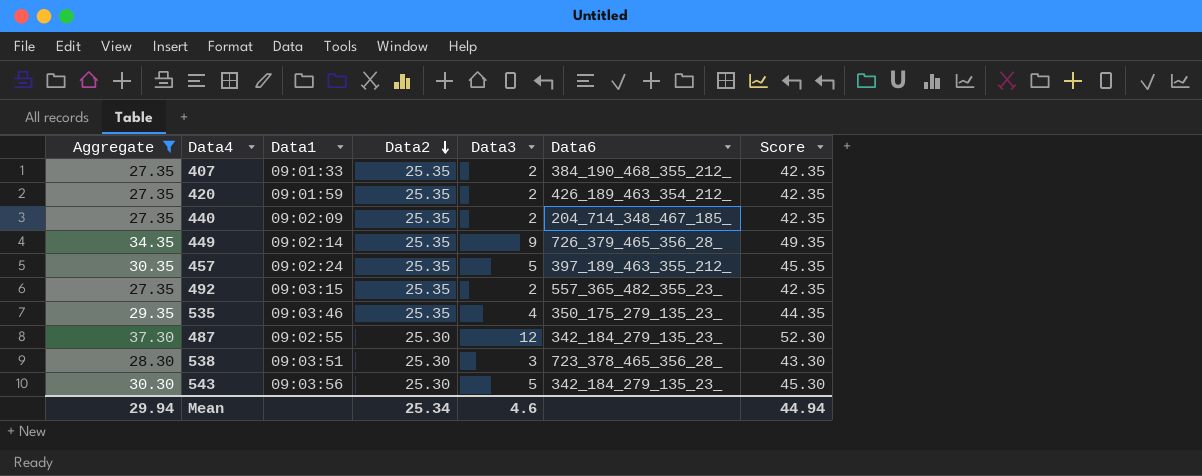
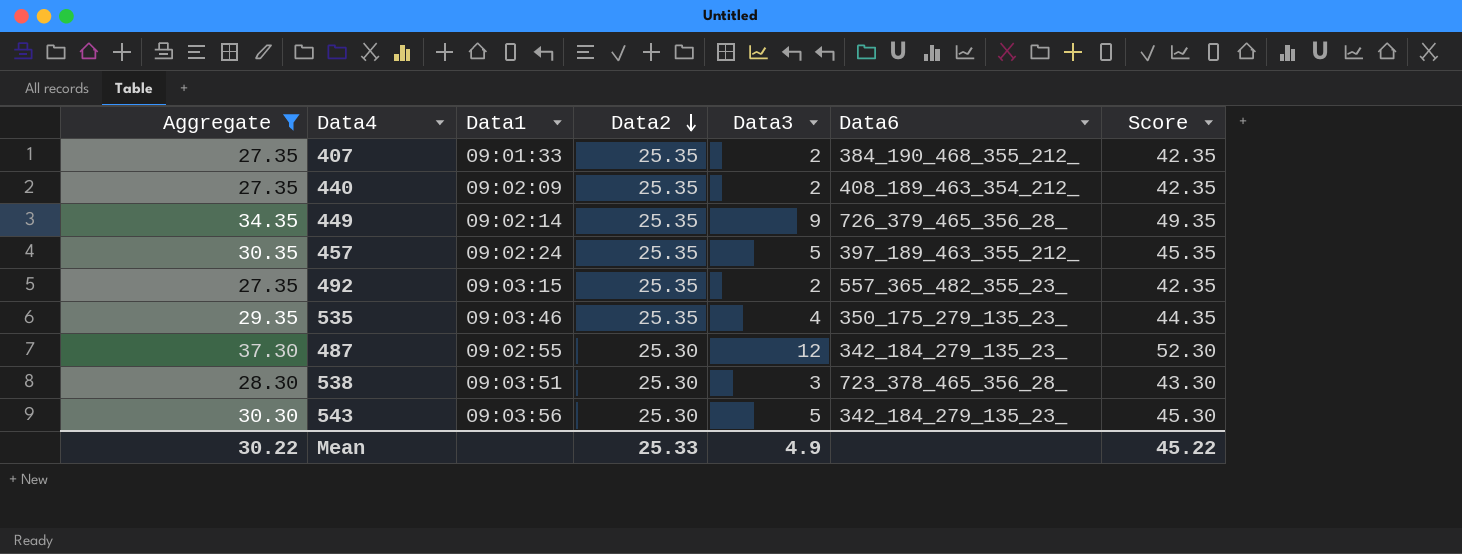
row 420: 27.35 | 09:01:59 | 25.35 | 2 | 426_189_463_354_212_ | 42.35 -> none
440 | Data6: 204_714_348_467_185_ -> 408_189_463_354_212_
Mean | Aggregate: 29.94 -> 30.22
Mean | Data2: 25.34 -> 25.33
Mean | Data3: 4.6 -> 4.9
Mean | Score: 44.94 -> 45.22

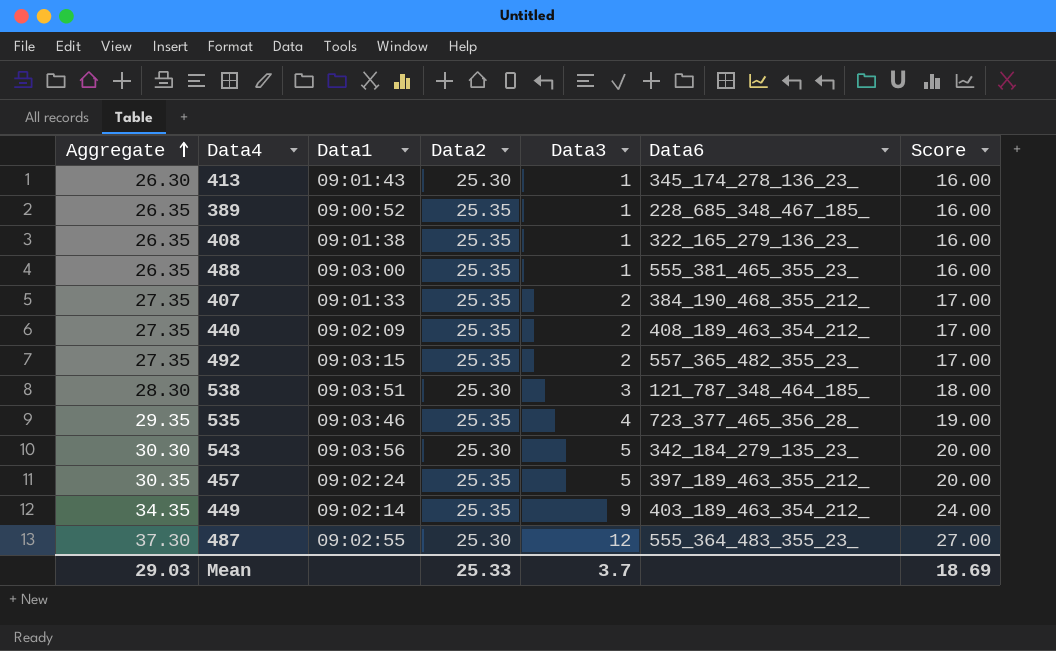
filter: Aggregate >= 27.35 -> none
row order: Data2 descending -> Aggregate ascending
column Score | formula: [Aggregate] + 15 -> [Data3] + 15
538 | Data6: 723_378_465_356_28_ -> 121_787_348_464_185_
535 | Data6: 350_175_279_135_23_ -> 723_377_465_356_28_
449 | Data6: 726_379_465_356_28_ -> 403_189_463_354_212_
487 | Data6: 342_184_279_135_23_ -> 555_364_483_355_23_
Mean | Aggregate: 30.22 -> 29.03
Mean | Data3: 4.9 -> 3.7
Mean | Score: 45.22 -> 18.69

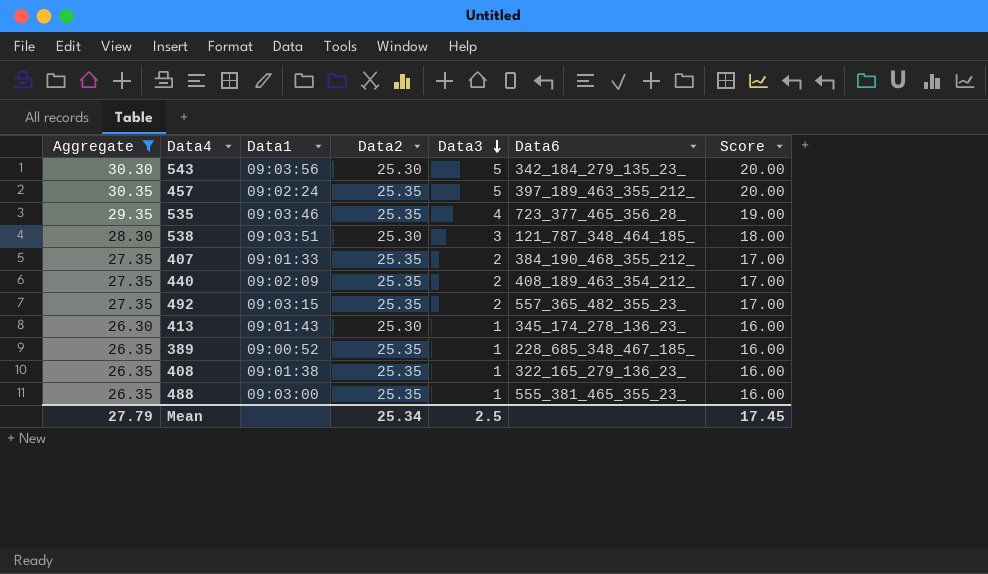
filter: none -> Aggregate <= 30.35
row order: Aggregate ascending -> Data3 descending
Mean | Aggregate: 29.03 -> 27.79
Mean | Data2: 25.33 -> 25.34
Mean | Data3: 3.7 -> 2.5
Mean | Score: 18.69 -> 17.45

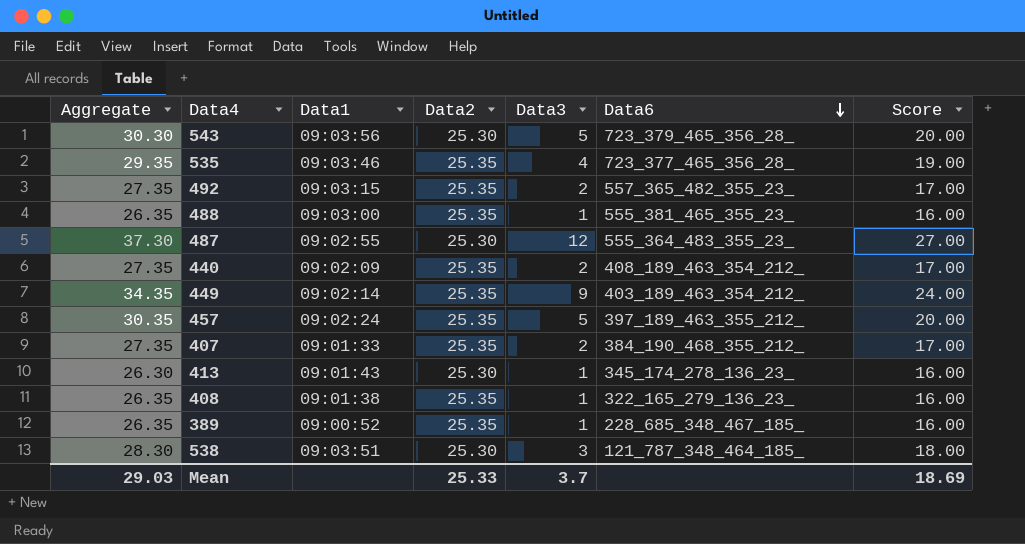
filter: Aggregate <= 30.35 -> none
row order: Data3 descending -> Data6 descending
543 | Data6: 342_184_279_135_23_ -> 723_379_465_356_28_
Mean | Aggregate: 27.79 -> 29.03
Mean | Data2: 25.34 -> 25.33
Mean | Data3: 2.5 -> 3.7
Mean | Score: 17.45 -> 18.69

